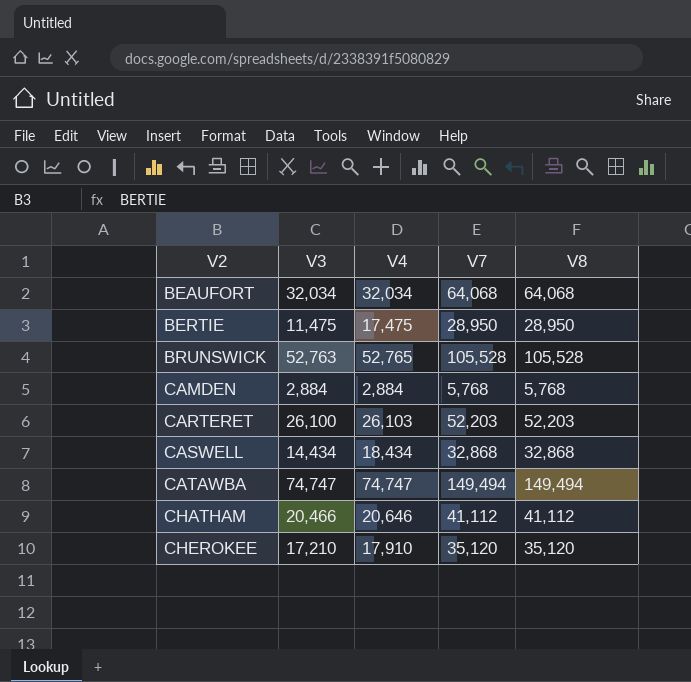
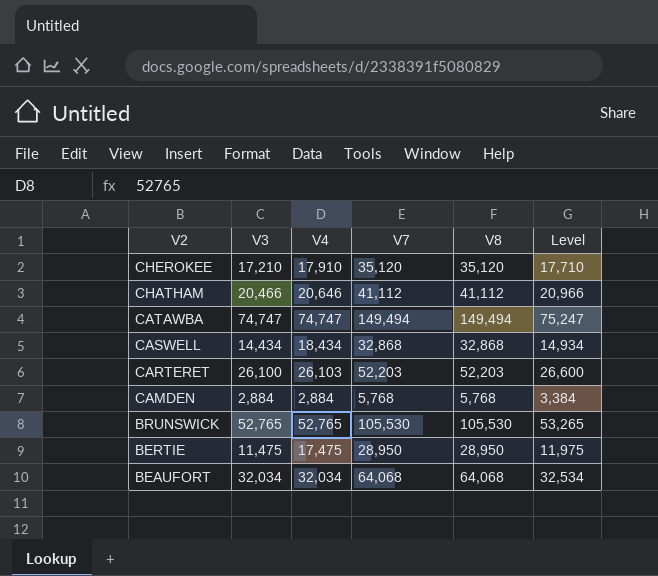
row order: V2 ascending -> V2 descending
column Level | formula: none -> [V3] + 500
BRUNSWICK | V3: 52,763 -> 52,765
BRUNSWICK | V7: 105,528 -> 105,530
BRUNSWICK | V8: 105,528 -> 105,530

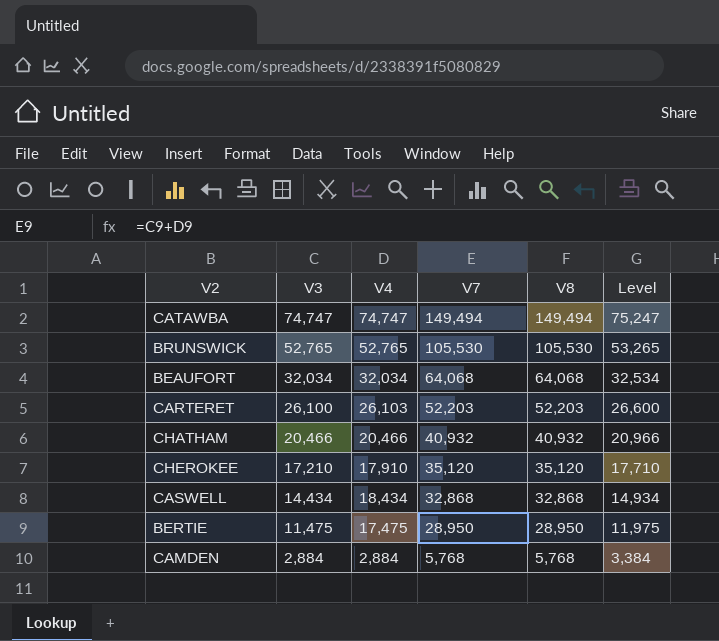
row order: V2 descending -> V3 descending
CHATHAM | V4: 20,646 -> 20,466
CHATHAM | V7: 41,112 -> 40,932
CHATHAM | V8: 41,112 -> 40,932

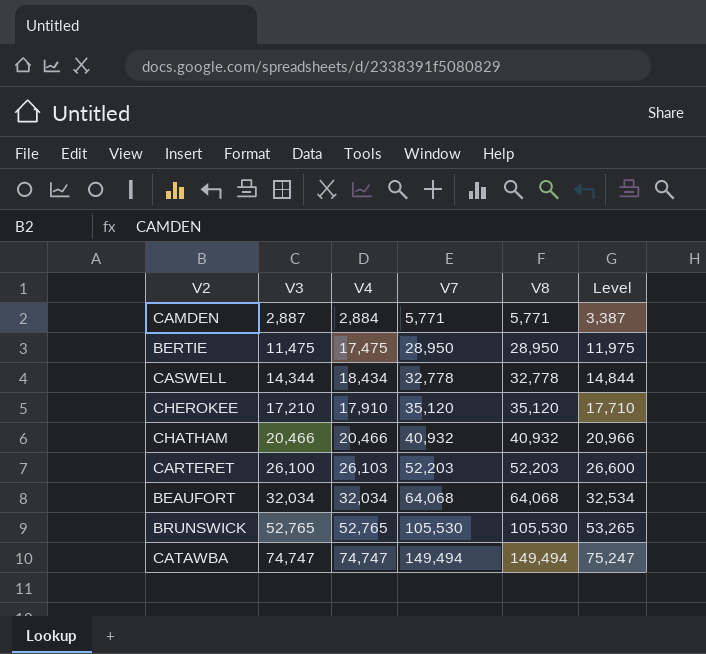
row order: V3 descending -> V3 ascending
CAMDEN | V3: 2,884 -> 2,887
CAMDEN | V7: 5,768 -> 5,771
CAMDEN | V8: 5,768 -> 5,771
CAMDEN | Level: 3,384 -> 3,387
CASWELL | V3: 14,434 -> 14,344
CASWELL | V7: 32,868 -> 32,778
CASWELL | V8: 32,868 -> 32,778
CASWELL | Level: 14,934 -> 14,844

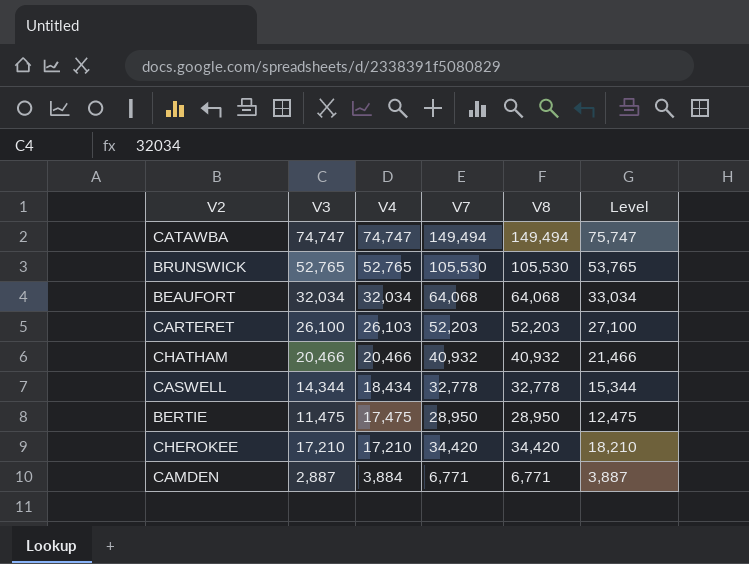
row order: V3 ascending -> V4 descending
column Level | formula: [V3] + 500 -> [V3] + 1000
CHEROKEE | V4: 17,910 -> 17,210
CHEROKEE | V7: 35,120 -> 34,420
CHEROKEE | V8: 35,120 -> 34,420
CAMDEN | V4: 2,884 -> 3,884
CAMDEN | V7: 5,771 -> 6,771
CAMDEN | V8: 5,771 -> 6,771

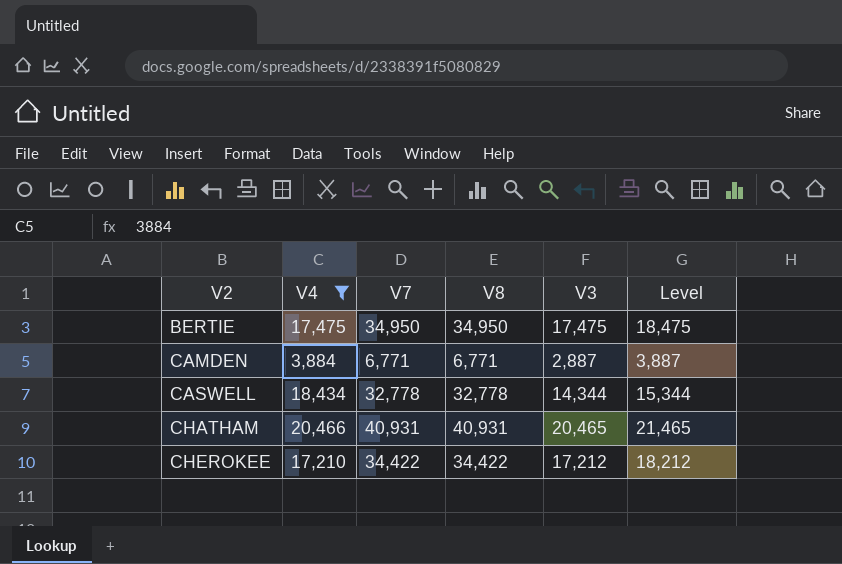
filter: none -> V4 <= 20,466
row order: V4 descending -> V2 ascending
column V3 | position: 2 -> 5
BERTIE | V7: 28,950 -> 34,950
BERTIE | V8: 28,950 -> 34,950
BERTIE | V3: 11,475 -> 17,475
BERTIE | Level: 12,475 -> 18,475
CHATHAM | V7: 40,932 -> 40,931
CHATHAM | V8: 40,932 -> 40,931
CHATHAM | V3: 20,466 -> 20,465
CHATHAM | Level: 21,466 -> 21,465
CHEROKEE | V7: 34,420 -> 34,422
CHEROKEE | V8: 34,420 -> 34,422
CHEROKEE | V3: 17,210 -> 17,212
CHEROKEE | Level: 18,210 -> 18,212

